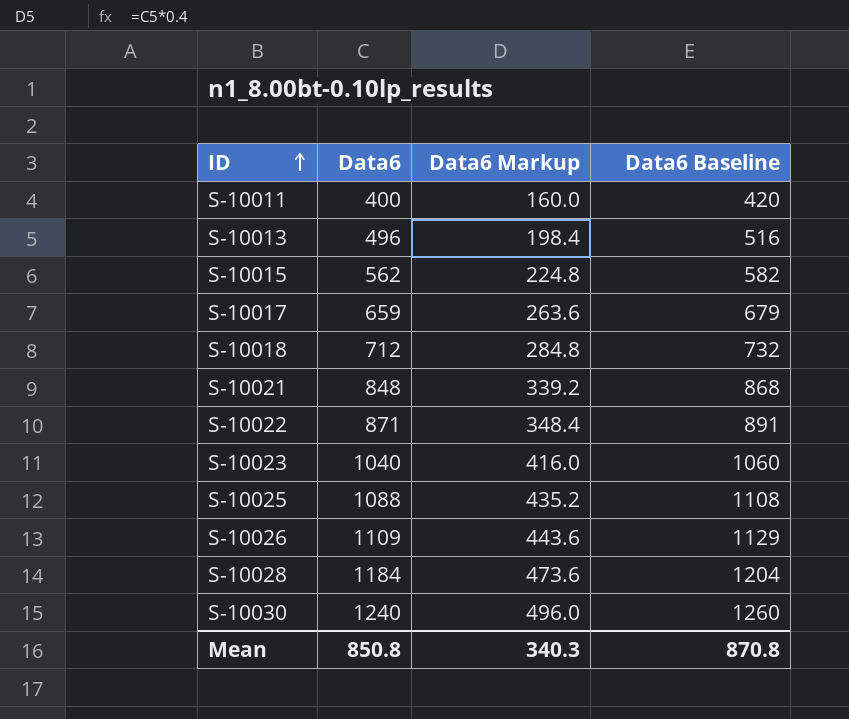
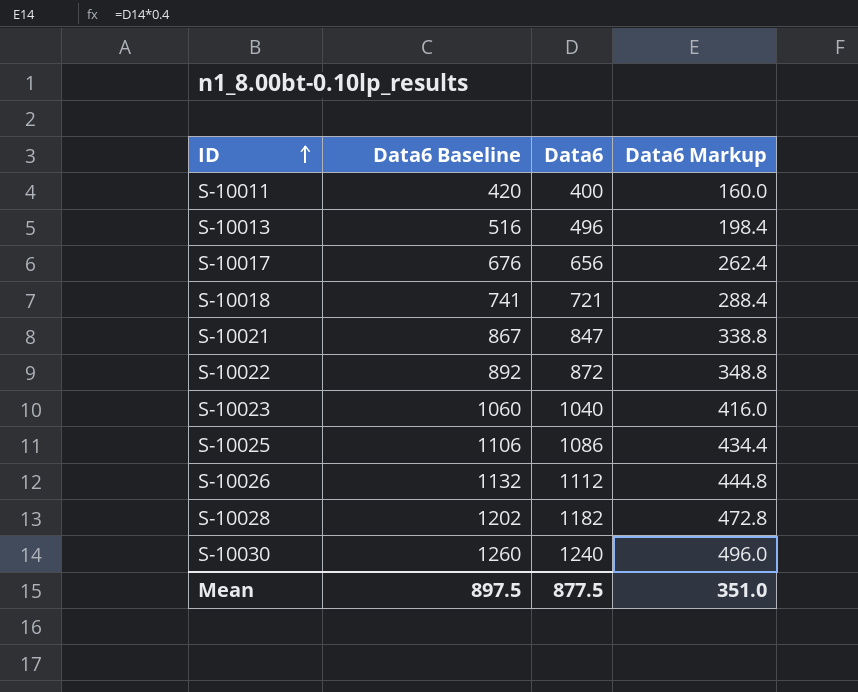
column Data6 Baseline | position: 4 -> 2
row S-10015: 562 | 224.8 | 582 -> none
S-10017 | Data6 Baseline: 679 -> 676
S-10017 | Data6: 659 -> 656
S-10017 | Data6 Markup: 263.6 -> 262.4
S-10018 | Data6 Baseline: 732 -> 741
S-10018 | Data6: 712 -> 721
S-10018 | Data6 Markup: 284.8 -> 288.4
S-10021 | Data6 Baseline: 868 -> 867
S-10021 | Data6: 848 -> 847
S-10021 | Data6 Markup: 339.2 -> 338.8
S-10022 | Data6 Baseline: 891 -> 892
S-10022 | Data6: 871 -> 872
S-10022 | Data6 Markup: 348.4 -> 348.8
S-10025 | Data6 Baseline: 1108 -> 1106
S-10025 | Data6: 1088 -> 1086
S-10025 | Data6 Markup: 435.2 -> 434.4
S-10026 | Data6 Baseline: 1129 -> 1132
S-10026 | Data6: 1109 -> 1112
S-10026 | Data6 Markup: 443.6 -> 444.8
S-10028 | Data6 Baseline: 1204 -> 1202
S-10028 | Data6: 1184 -> 1182
S-10028 | Data6 Markup: 473.6 -> 472.8
Mean | Data6 Baseline: 870.8 -> 897.5
Mean | Data6: 850.8 -> 877.5
Mean | Data6 Markup: 340.3 -> 351.0

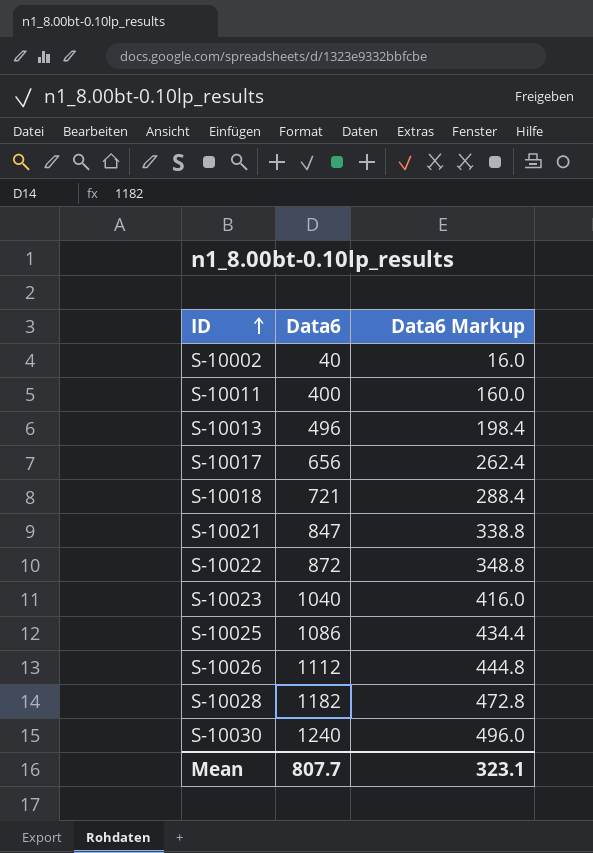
column Data6 Baseline | formula: [Data6] + 20 -> none
row S-10002: none -> 40 | 16.0
Mean | Data6: 877.5 -> 807.7
Mean | Data6 Markup: 351.0 -> 323.1

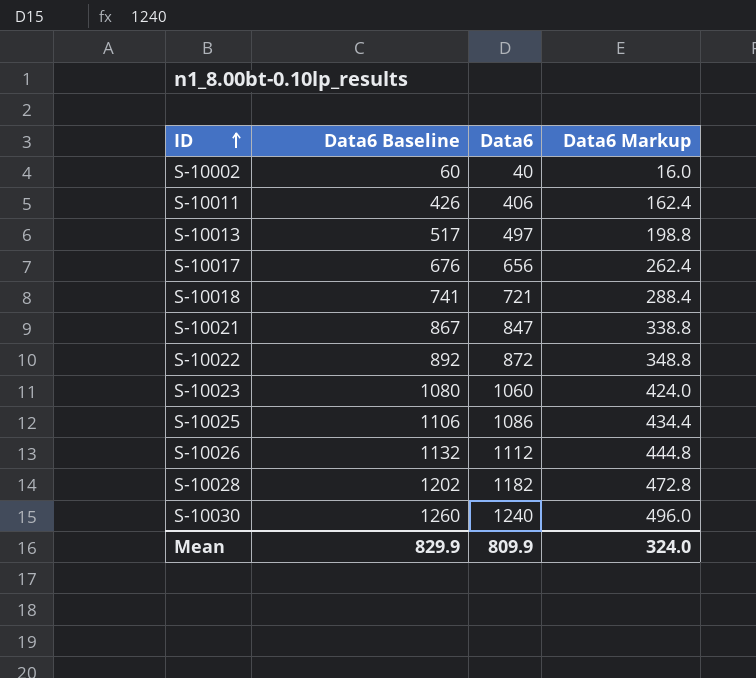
column Data6 Baseline | formula: none -> [Data6] + 20
S-10011 | Data6: 400 -> 406
S-10011 | Data6 Markup: 160.0 -> 162.4
S-10013 | Data6: 496 -> 497
S-10013 | Data6 Markup: 198.4 -> 198.8
S-10023 | Data6: 1040 -> 1060
S-10023 | Data6 Markup: 416.0 -> 424.0
Mean | Data6: 807.7 -> 809.9
Mean | Data6 Markup: 323.1 -> 324.0

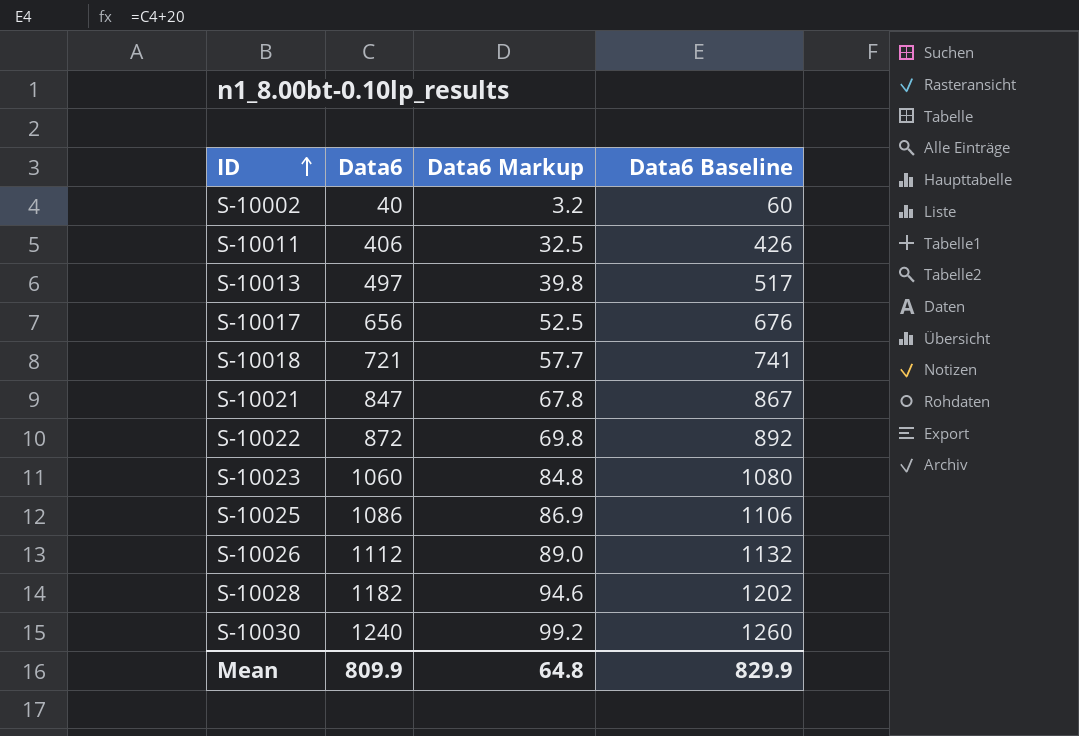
column Data6 Markup | formula: [Data6] * 0.4 -> [Data6] * 0.08
column Data6 Baseline | position: 2 -> 4
Mean | Data6 Markup: 324.0 -> 64.8

